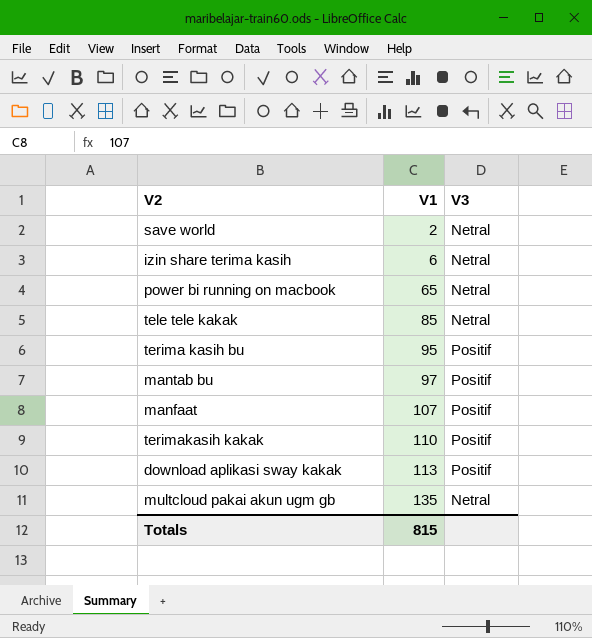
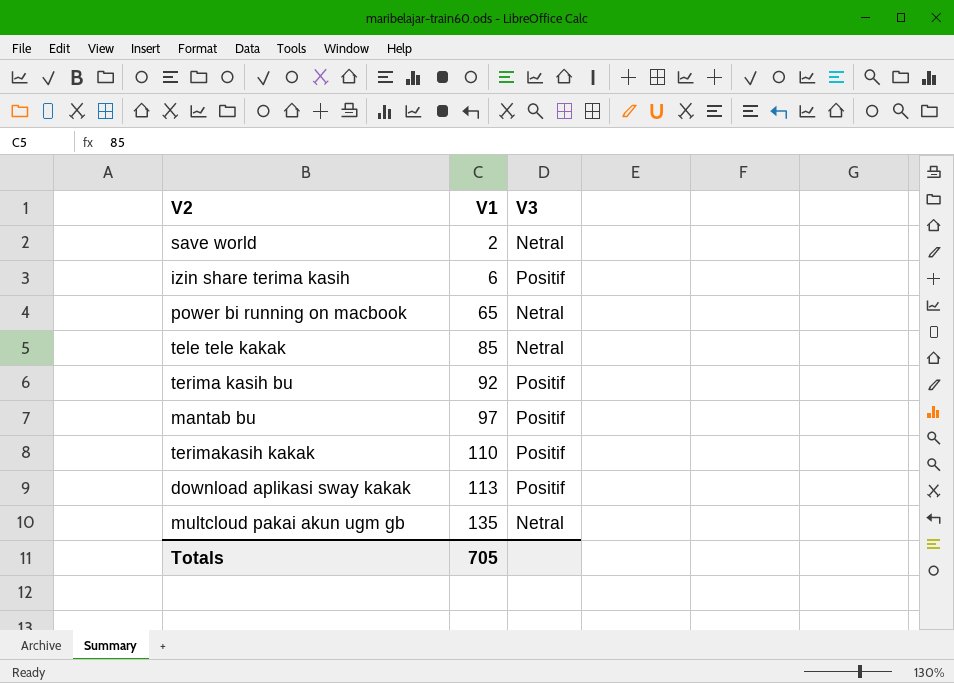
row manfaat: 107 | Positif -> none
izin share terima kasih | V3: Netral -> Positif
terima kasih bu | V1: 95 -> 92
Totals | V1: 815 -> 705

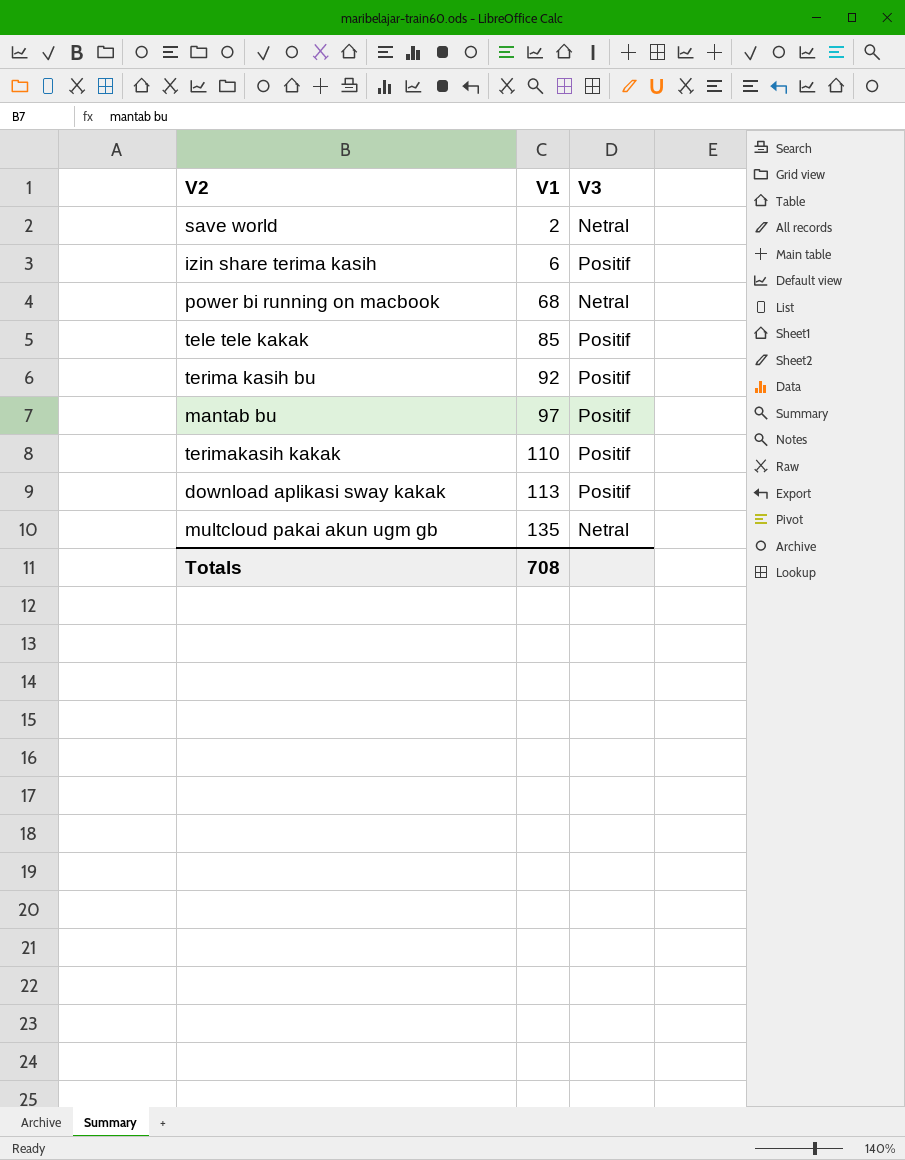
power bi running on macbook | V1: 65 -> 68
tele tele kakak | V3: Netral -> Positif
Totals | V1: 705 -> 708

